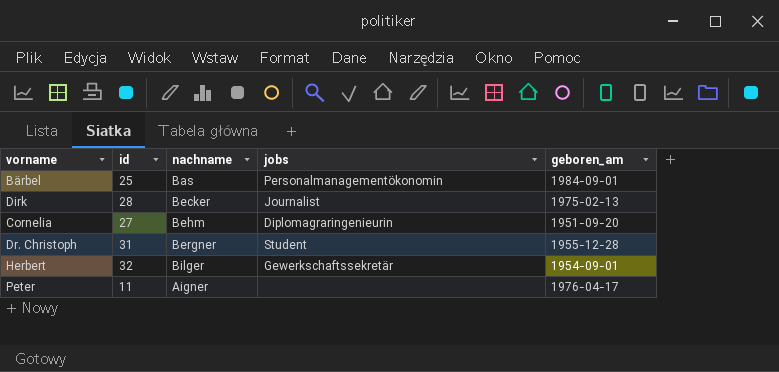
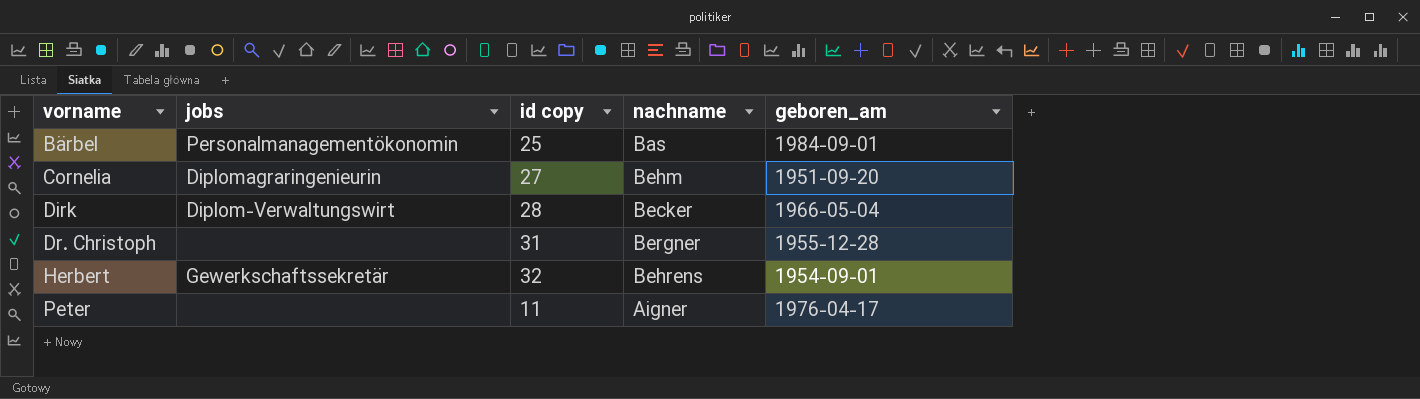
row order: none -> vorname ascending
column jobs | position: 4 -> 2
column name: id -> id copy
Dirk | jobs: Journalist -> Diplom-Verwaltungswirt
Dirk | geboren_am: 1975-02-13 -> 1966-05-04
Dr. Christoph | jobs: Student -> none
Herbert | nachname: Bilger -> Behrens

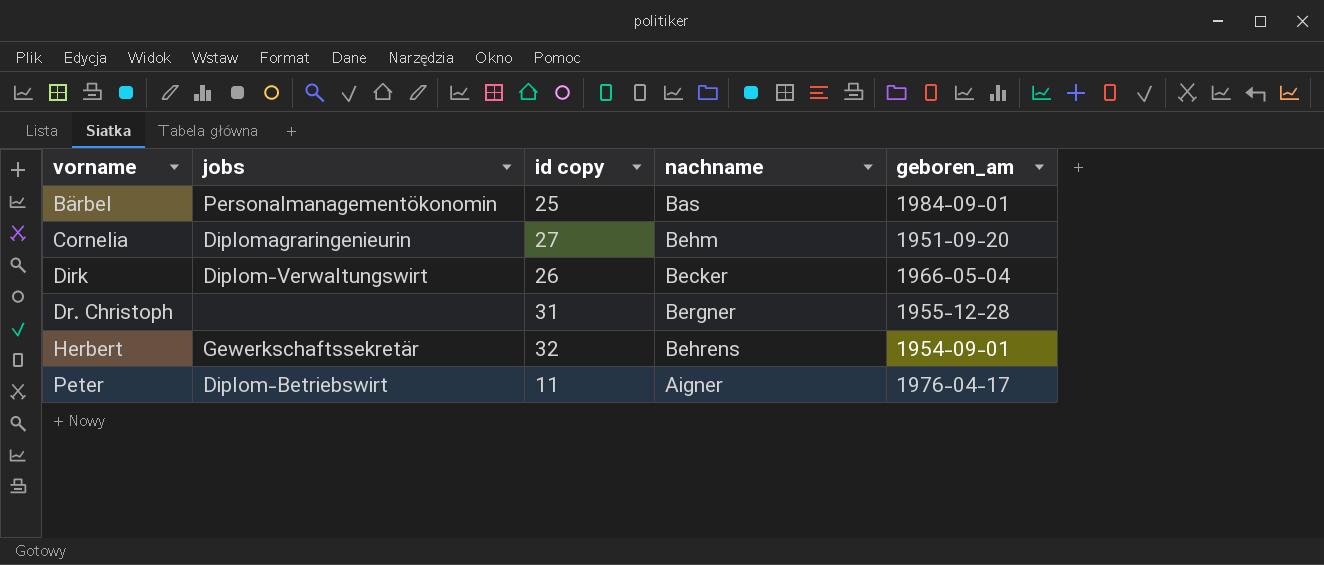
Dirk | id copy: 28 -> 26
Peter | jobs: none -> Diplom-Betriebswirt

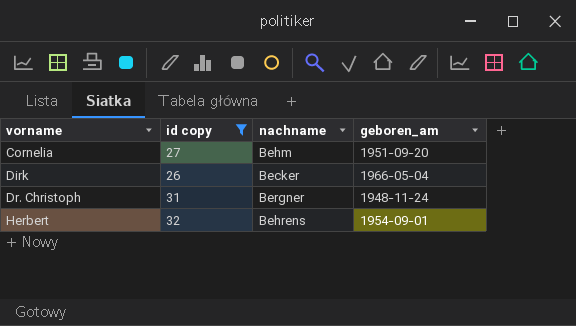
filter: none -> id copy >= 26
column jobs | position: 2 -> none
Dr. Christoph | geboren_am: 1955-12-28 -> 1948-11-24

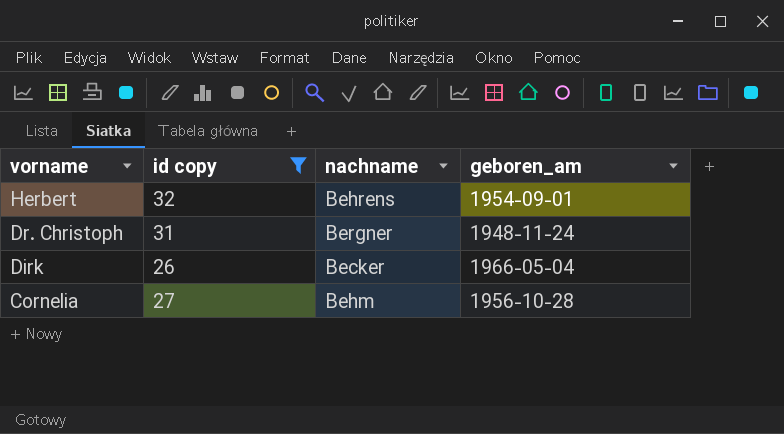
row order: vorname ascending -> vorname descending
Cornelia | geboren_am: 1951-09-20 -> 1956-10-28

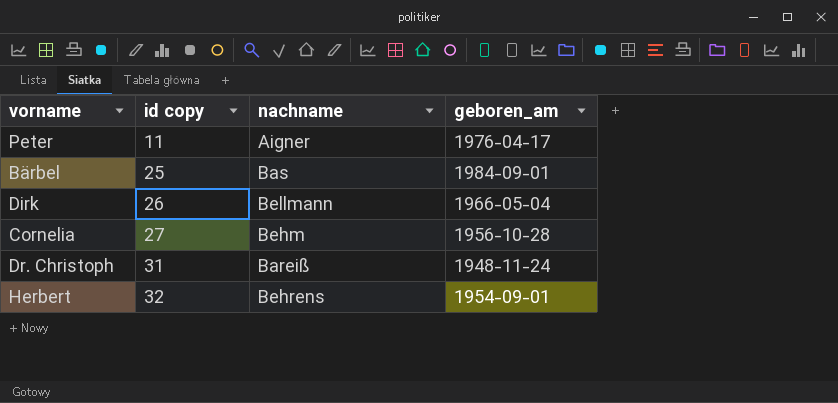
filter: id copy >= 26 -> none
row order: vorname descending -> id copy ascending
Dirk | nachname: Becker -> Bellmann
Dr. Christoph | nachname: Bergner -> Bareiß

